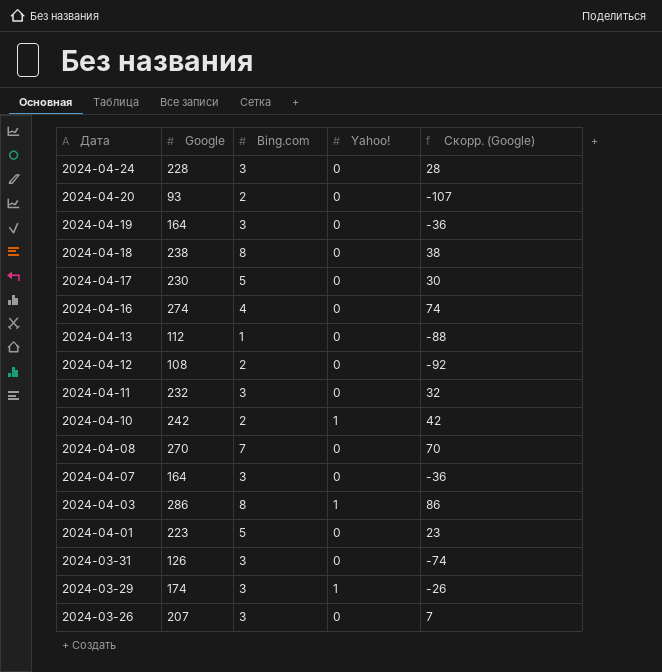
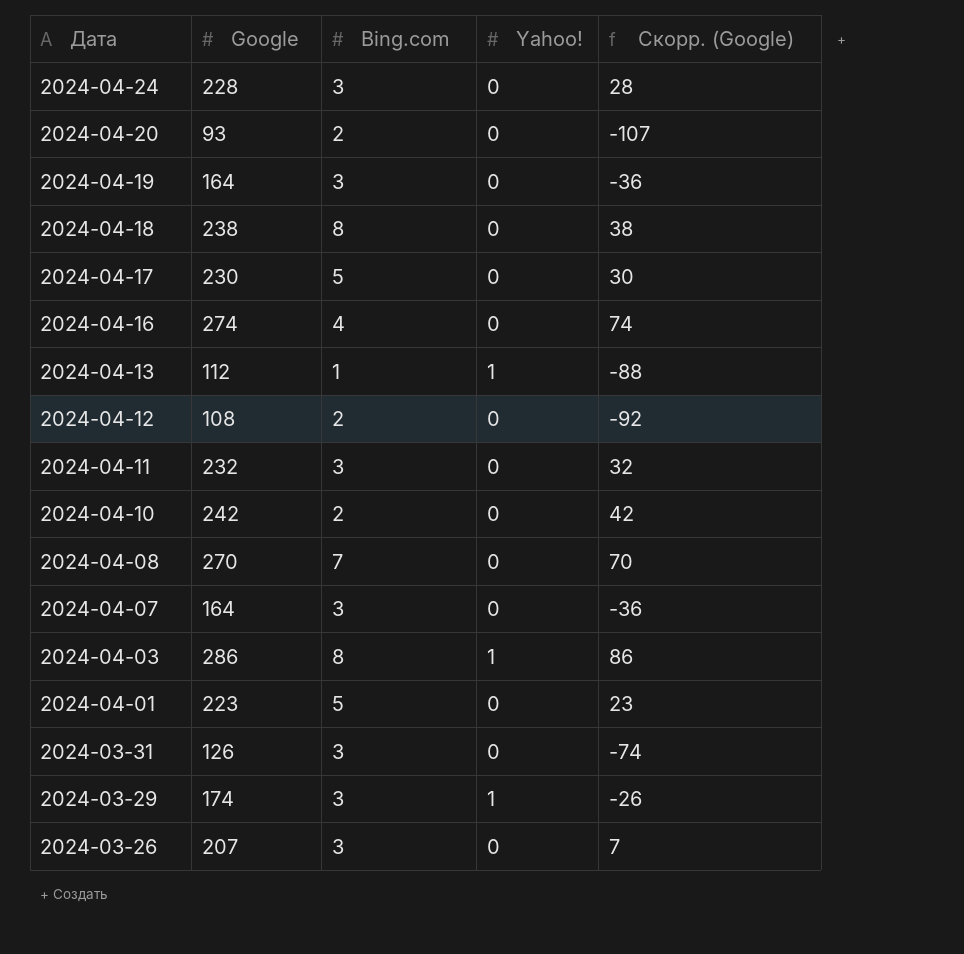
2024-04-13 | Yahoo!: 0 -> 1
2024-04-10 | Yahoo!: 1 -> 0

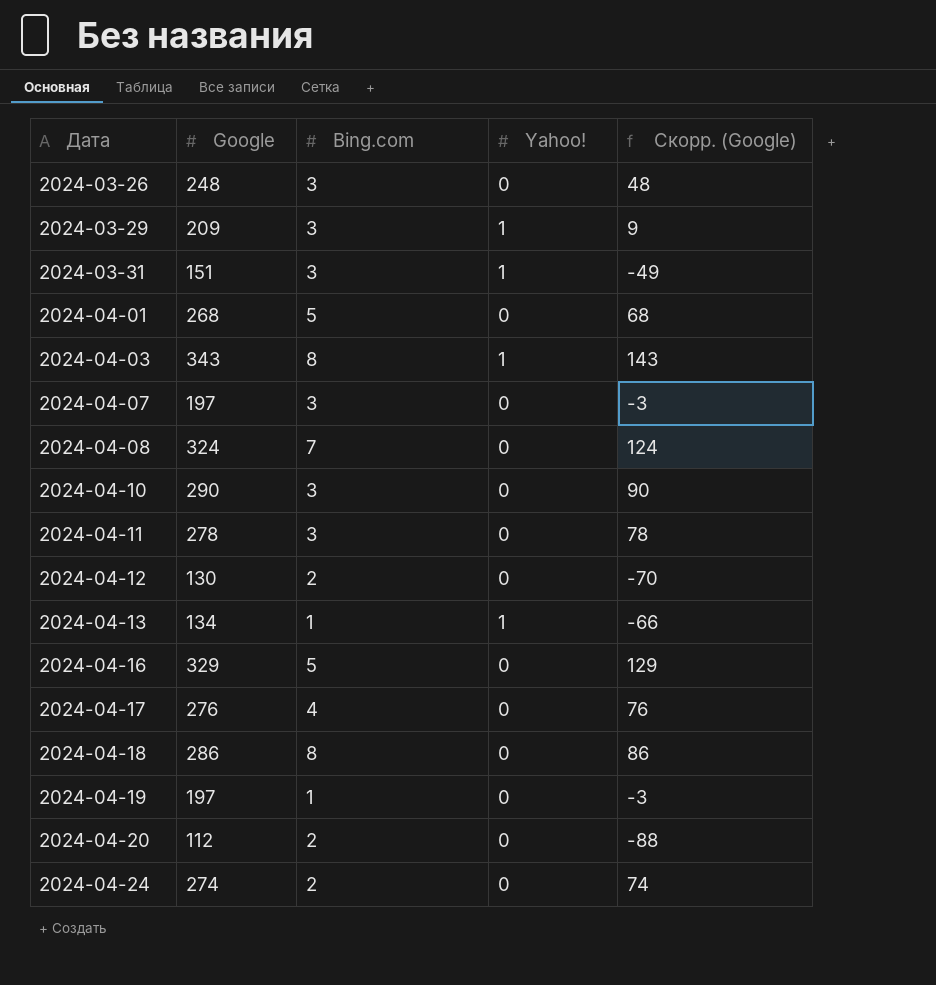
row order: Дата descending -> Дата ascending
2024-03-26 | Google: 207 -> 248
2024-03-26 | Скорр. (Google): 7 -> 48
2024-03-29 | Google: 174 -> 209
2024-03-29 | Скорр. (Google): -26 -> 9
2024-03-31 | Google: 126 -> 151
2024-03-31 | Yahoo!: 0 -> 1
2024-03-31 | Скорр. (Google): -74 -> -49
2024-04-01 | Google: 223 -> 268
2024-04-01 | Скорр. (Google): 23 -> 68
2024-04-03 | Google: 286 -> 343
2024-04-03 | Скорр. (Google): 86 -> 143
2024-04-07 | Google: 164 -> 197
2024-04-07 | Скорр. (Google): -36 -> -3
2024-04-08 | Google: 270 -> 324
2024-04-08 | Скорр. (Google): 70 -> 124
2024-04-10 | Google: 242 -> 290
2024-04-10 | Bing.com: 2 -> 3
2024-04-10 | Скорр. (Google): 42 -> 90
2024-04-11 | Google: 232 -> 278
2024-04-11 | Скорр. (Google): 32 -> 78
2024-04-12 | Google: 108 -> 130
2024-04-12 | Скорр. (Google): -92 -> -70
2024-04-13 | Google: 112 -> 134
2024-04-13 | Скорр. (Google): -88 -> -66
2024-04-16 | Google: 274 -> 329
2024-04-16 | Bing.com: 4 -> 5
2024-04-16 | Скорр. (Google): 74 -> 129
2024-04-17 | Google: 230 -> 276
2024-04-17 | Bing.com: 5 -> 4
2024-04-17 | Скорр. (Google): 30 -> 76
2024-04-18 | Google: 238 -> 286
2024-04-18 | Скорр. (Google): 38 -> 86
2024-04-19 | Google: 164 -> 197
2024-04-19 | Bing.com: 3 -> 1
2024-04-19 | Скорр. (Google): -36 -> -3
2024-04-20 | Google: 93 -> 112
2024-04-20 | Скорр. (Google): -107 -> -88
2024-04-24 | Google: 228 -> 274
2024-04-24 | Bing.com: 3 -> 2
2024-04-24 | Скорр. (Google): 28 -> 74

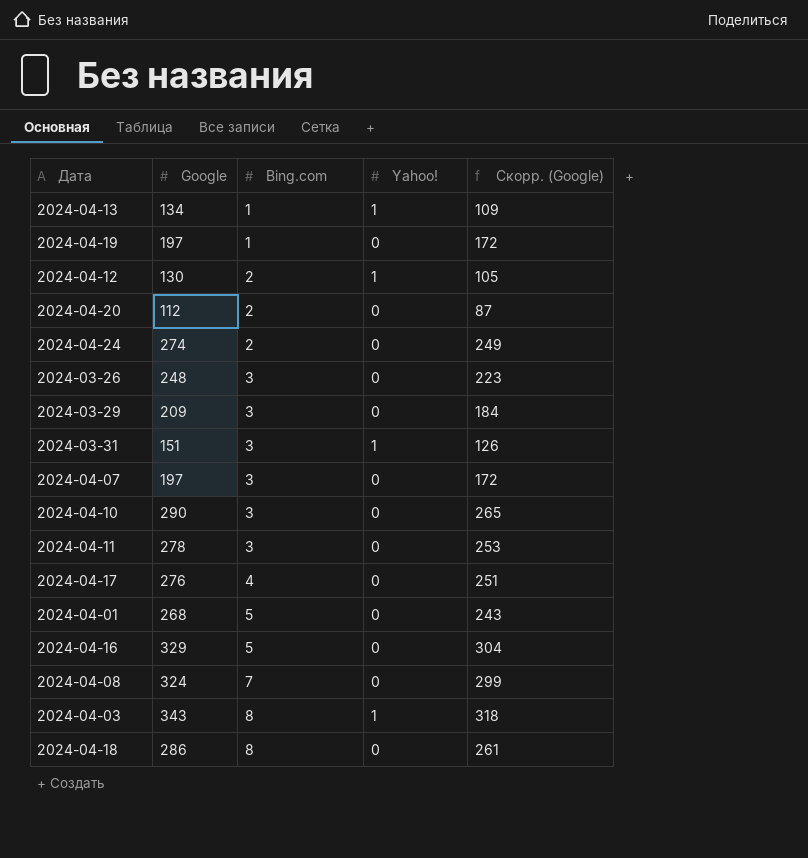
row order: Дата ascending -> Bing.com ascending
column Скорр. (Google) | formula: [Google] - 200 -> [Google] - 25
2024-04-12 | Yahoo!: 0 -> 1
2024-03-29 | Yahoo!: 1 -> 0

